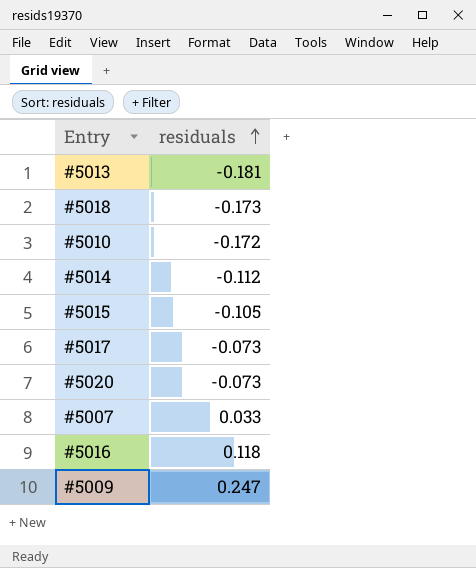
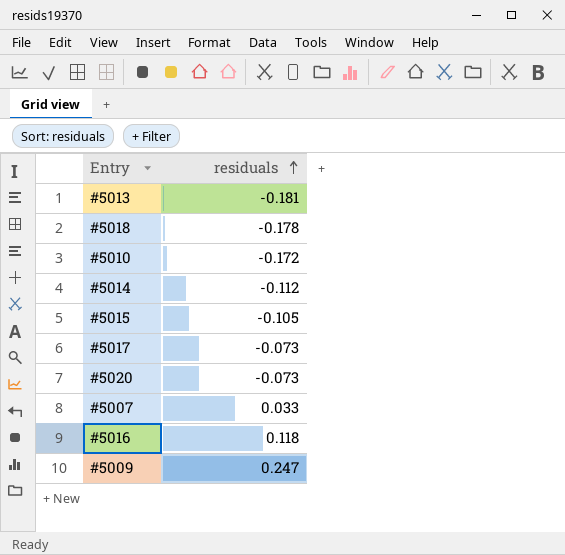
#5018 | residuals: -0.173 -> -0.178

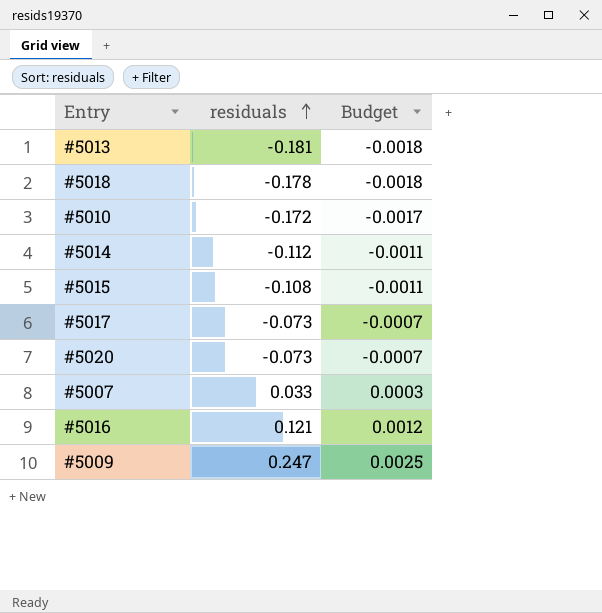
column Budget | formula: none -> [residuals] * 0.01
#5015 | residuals: -0.105 -> -0.108
#5016 | residuals: 0.118 -> 0.121

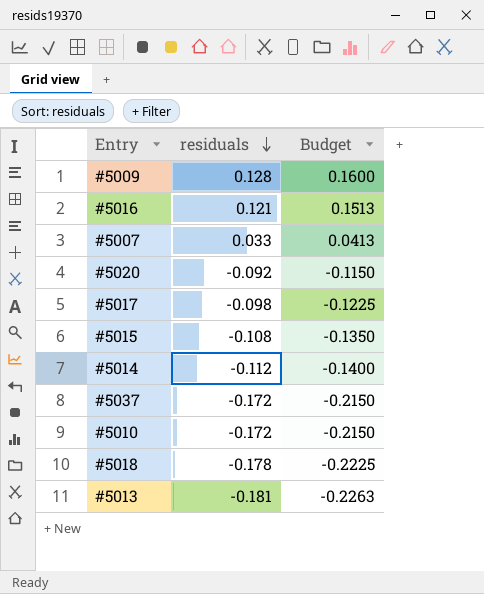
row order: residuals ascending -> residuals descending
column Budget | formula: [residuals] * 0.01 -> [residuals] * 1.25
#5009 | residuals: 0.247 -> 0.128
#5020 | residuals: -0.073 -> -0.092
#5017 | residuals: -0.073 -> -0.098
row #5037: none -> -0.172 | -0.2150

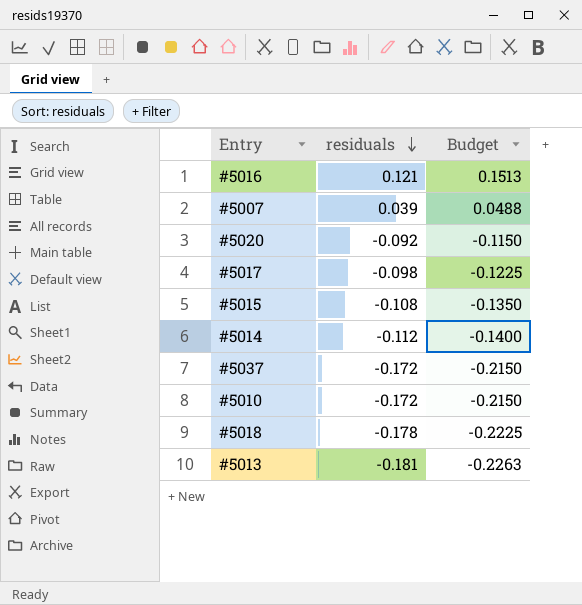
row #5009: 0.128 | 0.1600 -> none
#5007 | residuals: 0.033 -> 0.039
#5007 | Budget: 0.0413 -> 0.0488

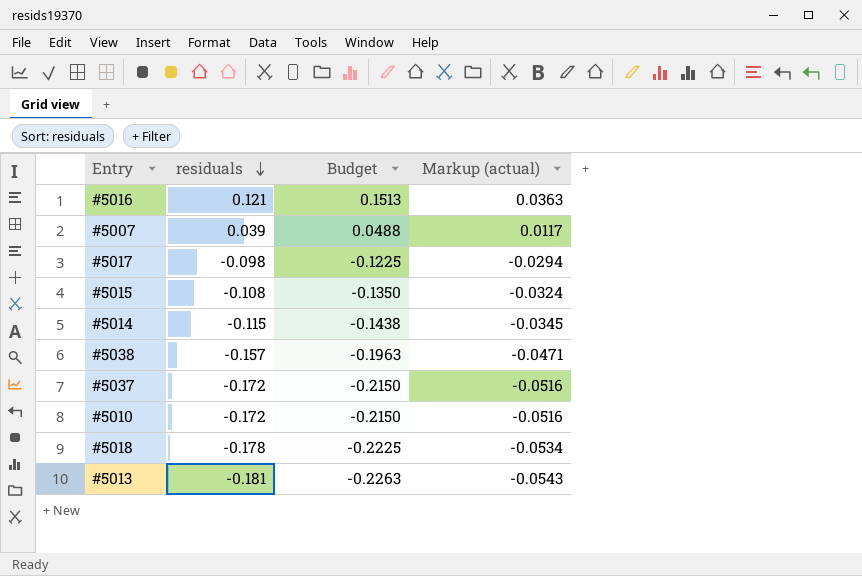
column Markup (actual) | formula: none -> [residuals] * 0.3
row #5020: -0.092 | -0.1150 -> none
#5014 | residuals: -0.112 -> -0.115
#5014 | Budget: -0.1400 -> -0.1438
row #5038: none -> -0.157 | -0.1963 | -0.0471

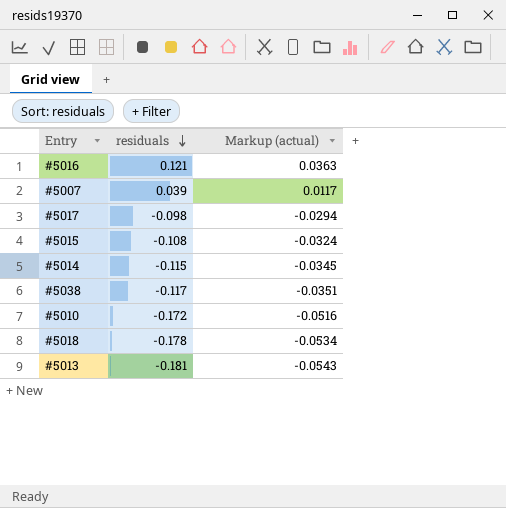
column Budget | formula: [residuals] * 1.25 -> none
row #5037: -0.172 | -0.2150 | -0.0516 -> none
#5038 | residuals: -0.157 -> -0.117
#5038 | Markup (actual): -0.0471 -> -0.0351

